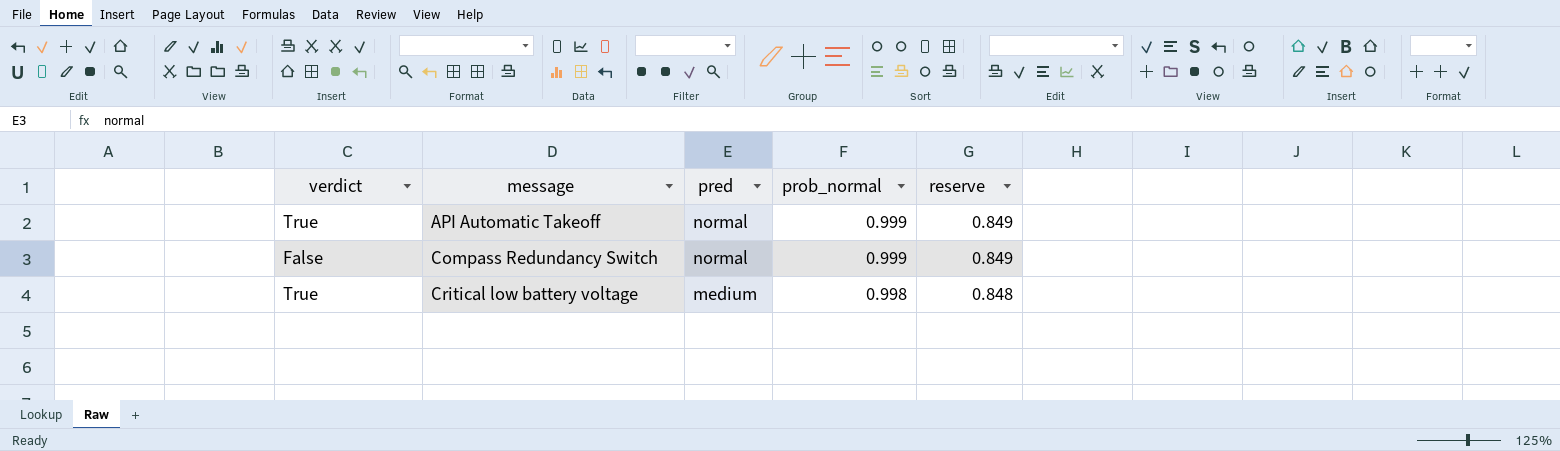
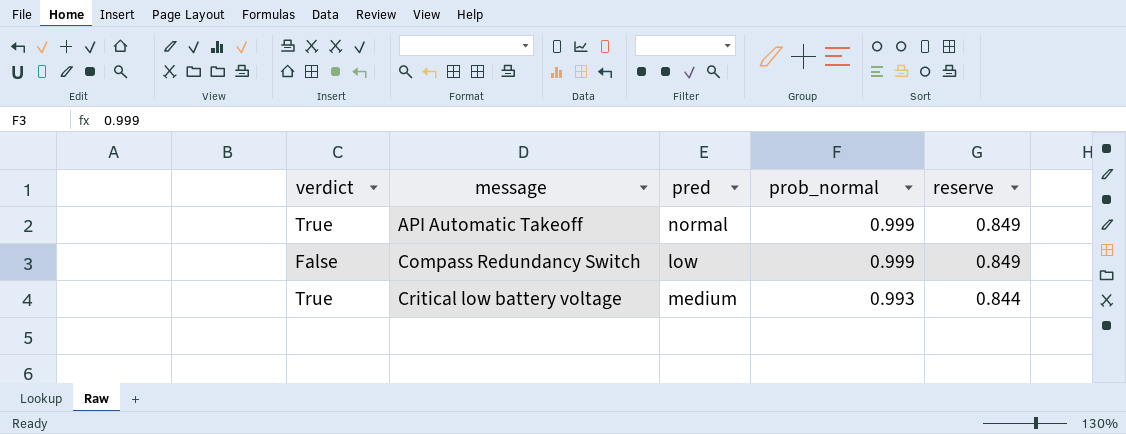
Compass Redundancy Switch | pred: normal -> low
Critical low battery voltage | prob_normal: 0.998 -> 0.993
Critical low battery voltage | reserve: 0.848 -> 0.844

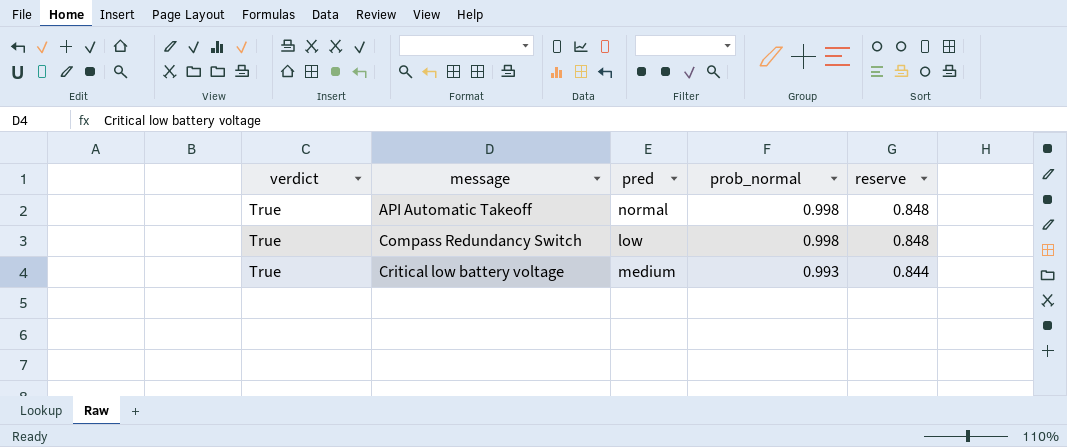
API Automatic Takeoff | prob_normal: 0.999 -> 0.998
API Automatic Takeoff | reserve: 0.849 -> 0.848
Compass Redundancy Switch | verdict: False -> True
Compass Redundancy Switch | prob_normal: 0.999 -> 0.998
Compass Redundancy Switch | reserve: 0.849 -> 0.848

